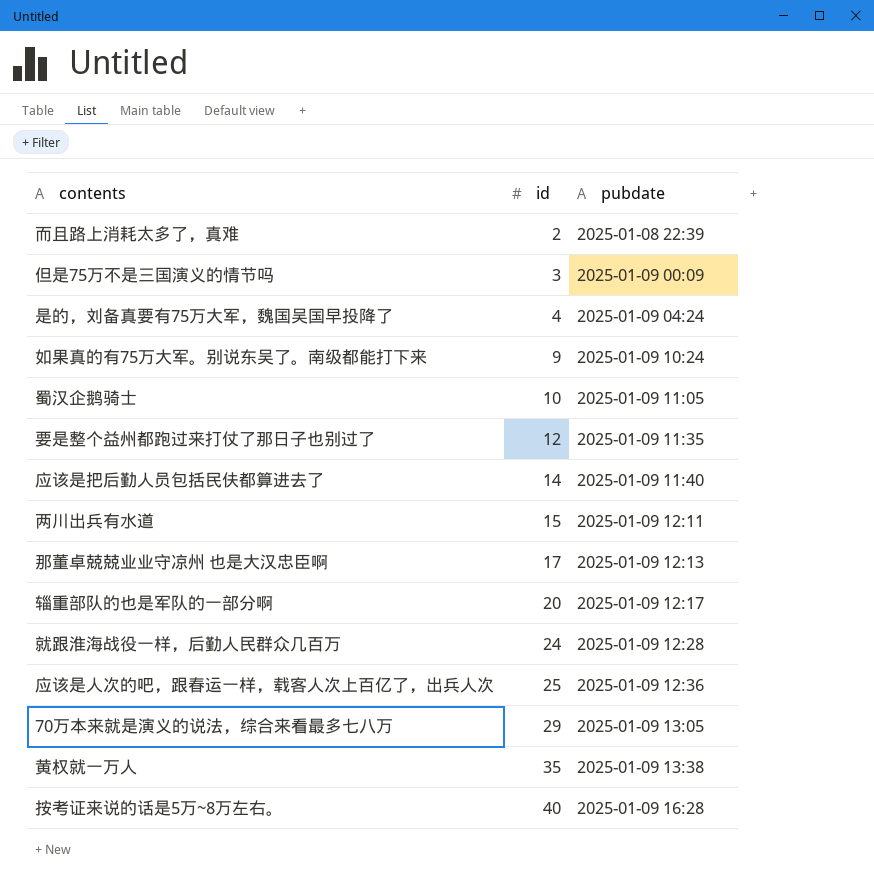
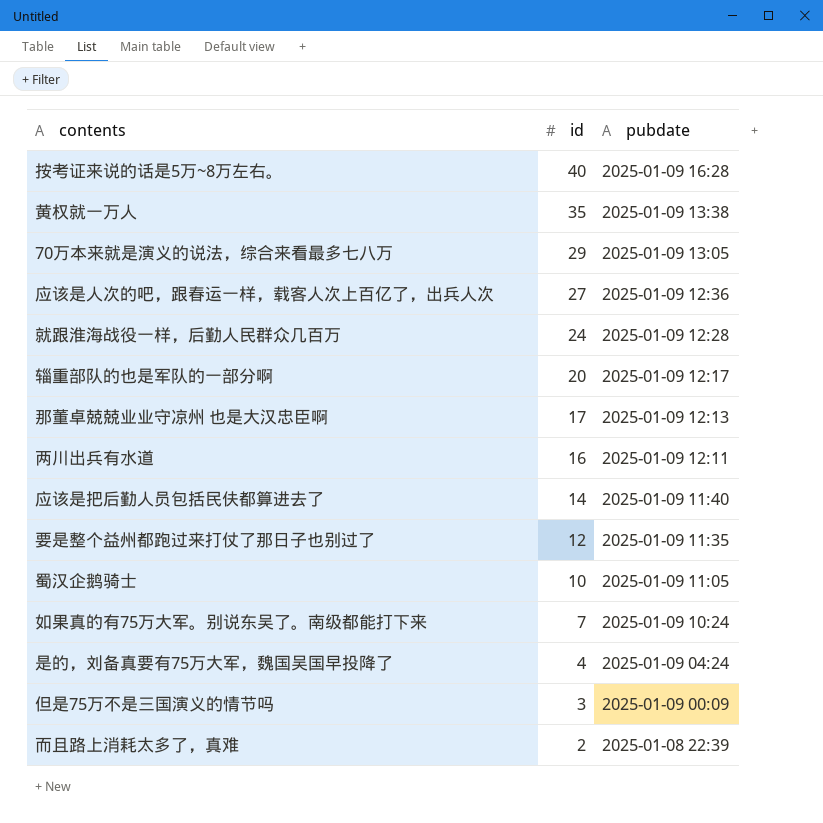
row order: id ascending -> id descending
应该是人次的吧，跟春运一样，载客人次上百亿了，出兵人次 | id: 25 -> 27
两川出兵有水道 | id: 15 -> 16
如果真的有75万大军。别说东吴了。南级都能打下来 | id: 9 -> 7

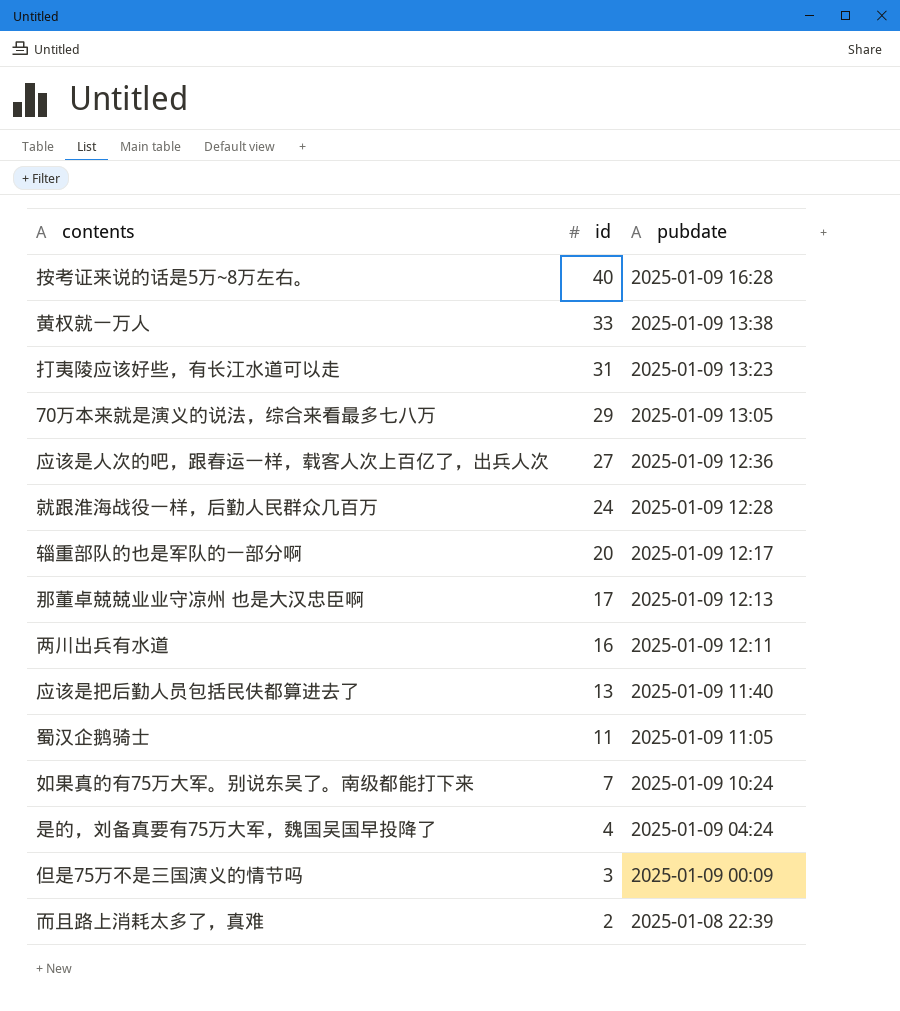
row 要是整个益州都跑过来打仗了那日子也别过了: 12 | 2025-01-09 11:35 -> none
黄权就一万人 | id: 35 -> 33
row 打夷陵应该好些，有长江水道可以走: none -> 31 | 2025-01-09 13:23
应该是把后勤人员包括民伕都算进去了 | id: 14 -> 13
蜀汉企鹅骑士 | id: 10 -> 11

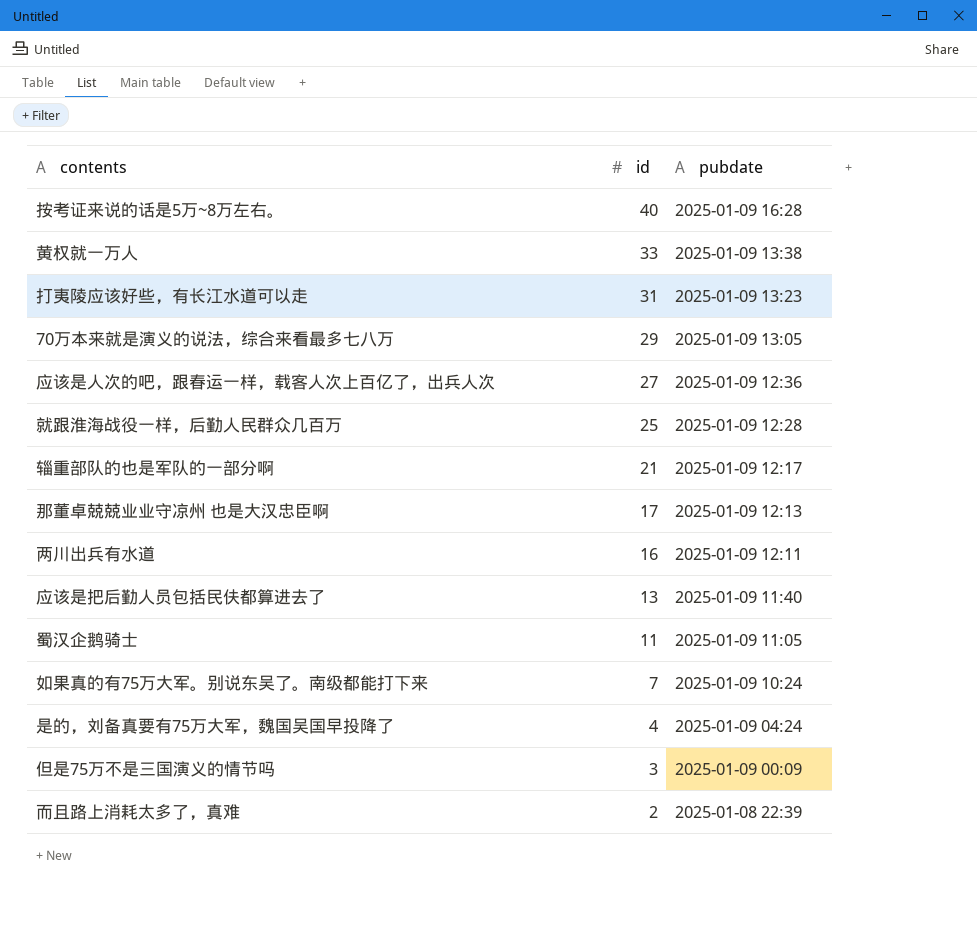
就跟淮海战役一样，后勤人民群众几百万 | id: 24 -> 25
辎重部队的也是军队的一部分啊 | id: 20 -> 21

